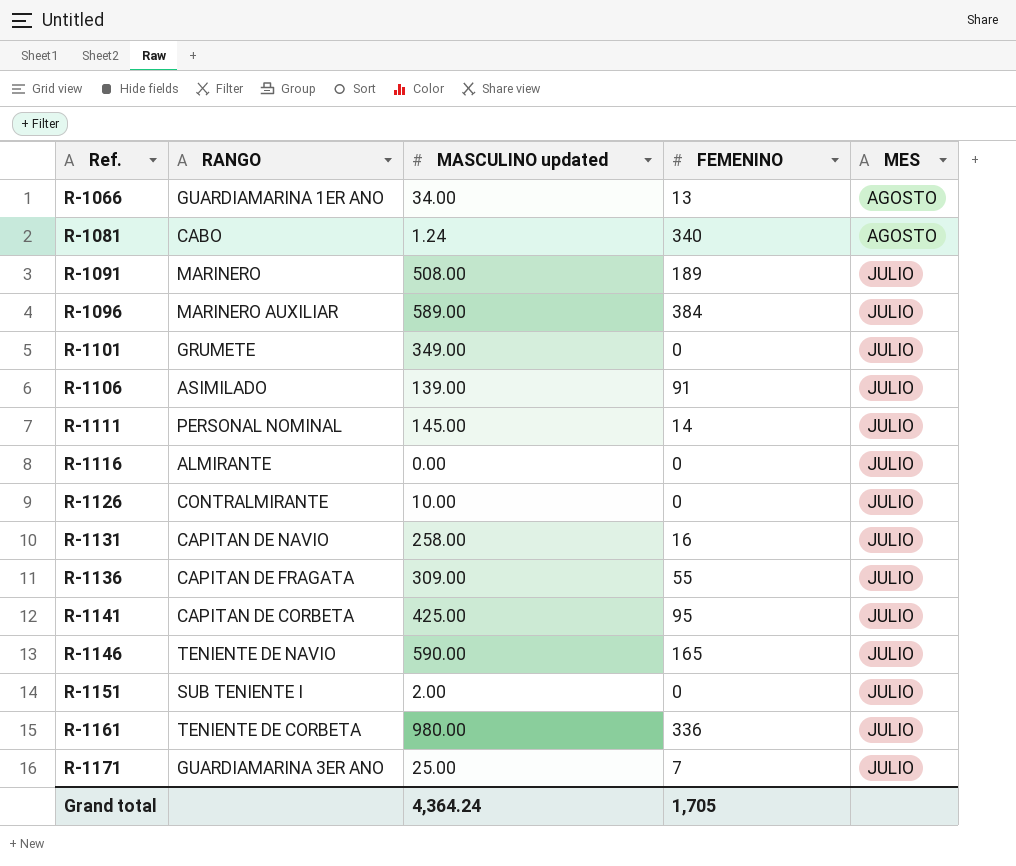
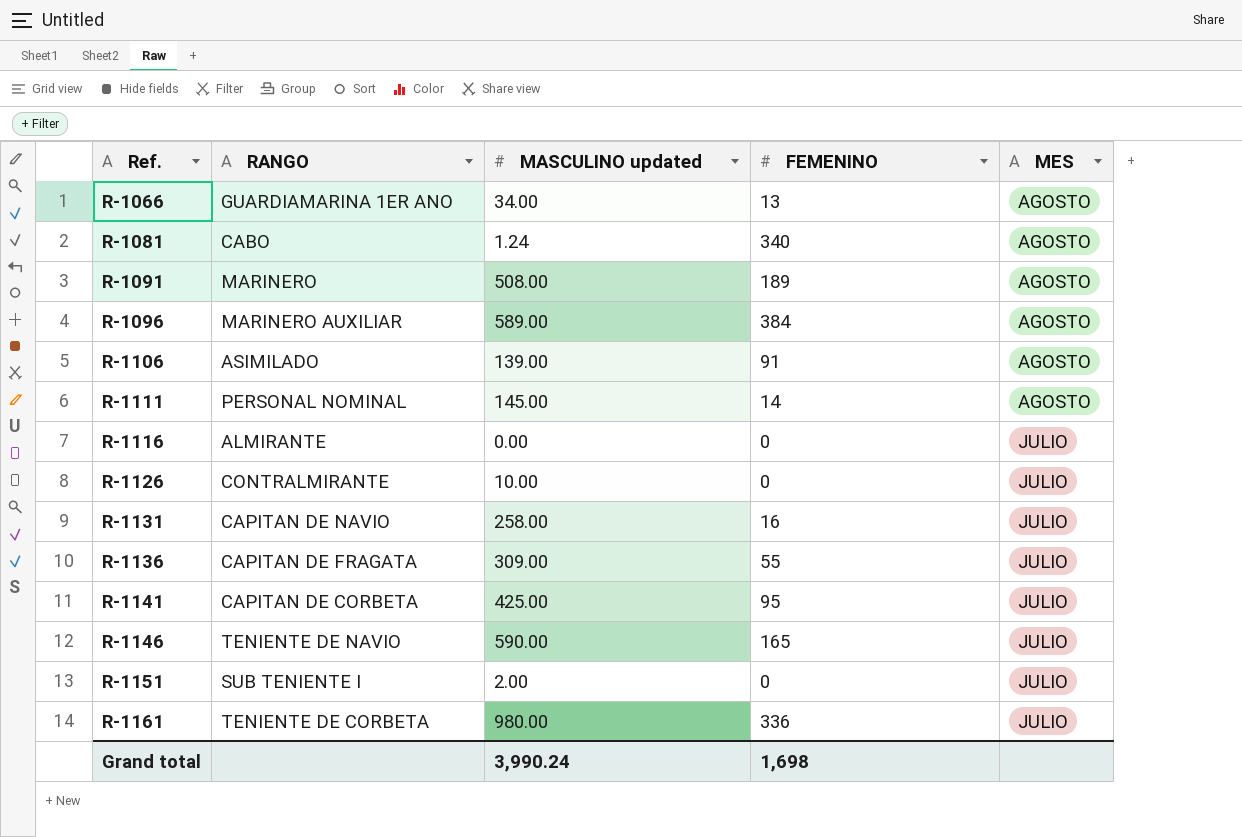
row R-1101: GRUMETE | 349.00 | 0 | JULIO -> none
row R-1171: GUARDIAMARINA 3ER ANO | 25.00 | 7 | JULIO -> none
R-1091 | MES: JULIO -> AGOSTO
R-1096 | MES: JULIO -> AGOSTO
R-1106 | MES: JULIO -> AGOSTO
R-1111 | MES: JULIO -> AGOSTO
Grand total | MASCULINO updated: 4,364.24 -> 3,990.24
Grand total | FEMENINO: 1,705 -> 1,698

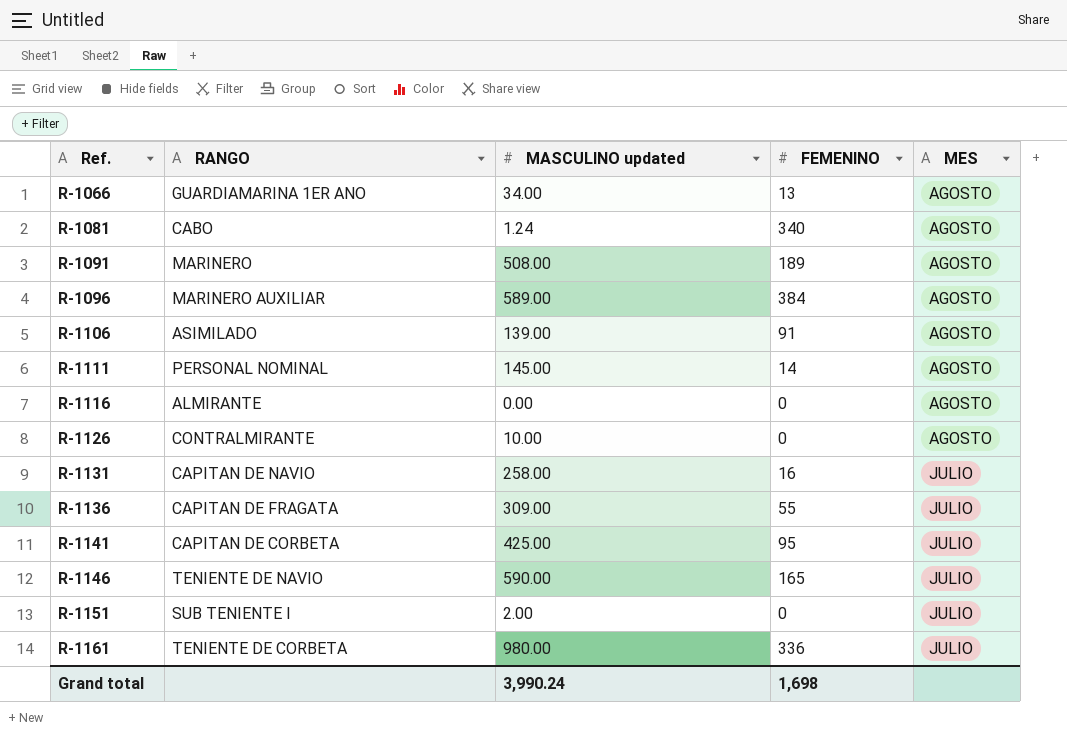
R-1116 | MES: JULIO -> AGOSTO
R-1126 | MES: JULIO -> AGOSTO

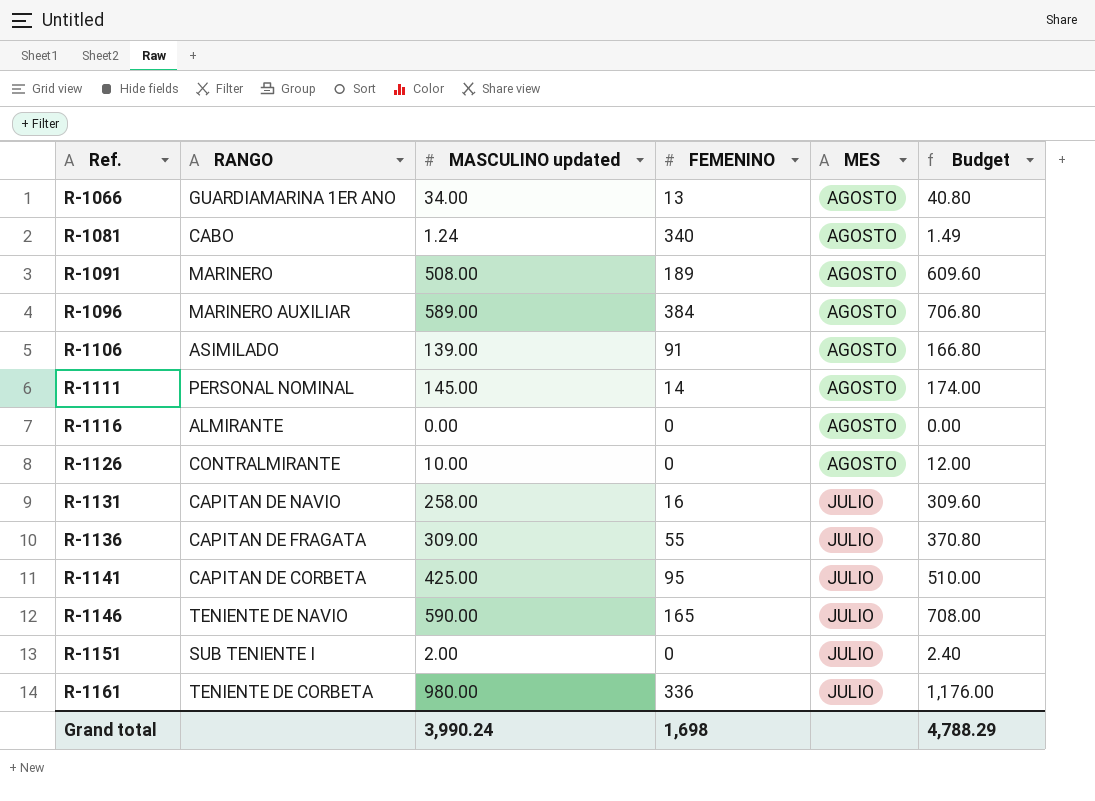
column Budget | formula: none -> [MASCULINO updated] * 1.2

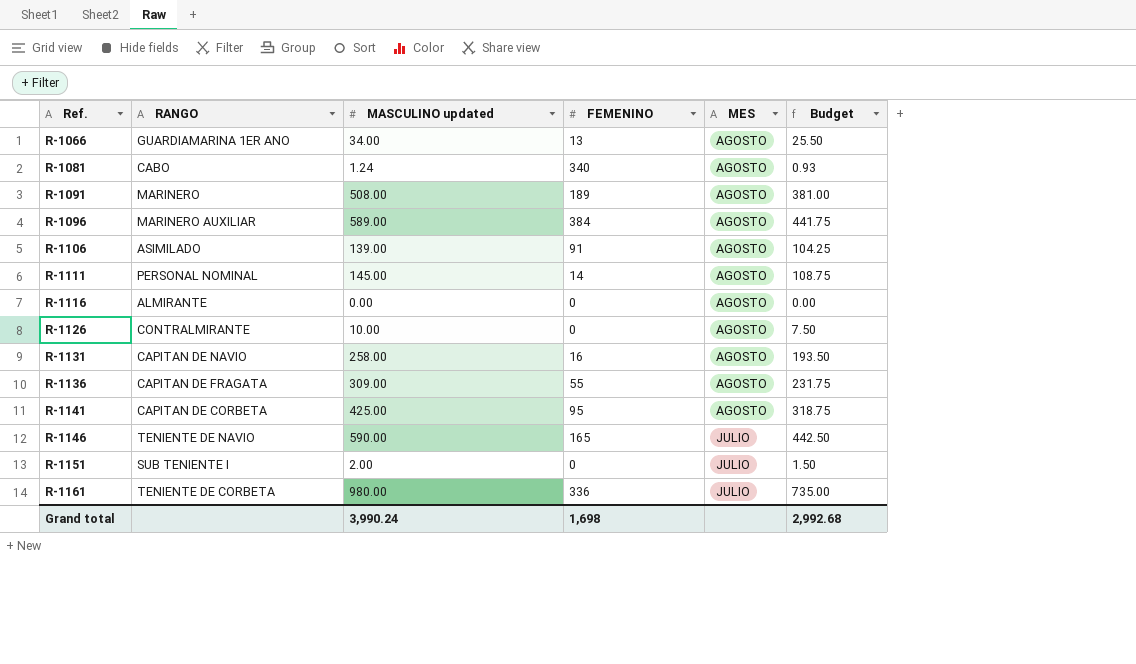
column Budget | formula: [MASCULINO updated] * 1.2 -> [MASCULINO updated] * 0.75
R-1131 | MES: JULIO -> AGOSTO
R-1136 | MES: JULIO -> AGOSTO
R-1141 | MES: JULIO -> AGOSTO
Grand total | Budget: 4,788.29 -> 2,992.68

